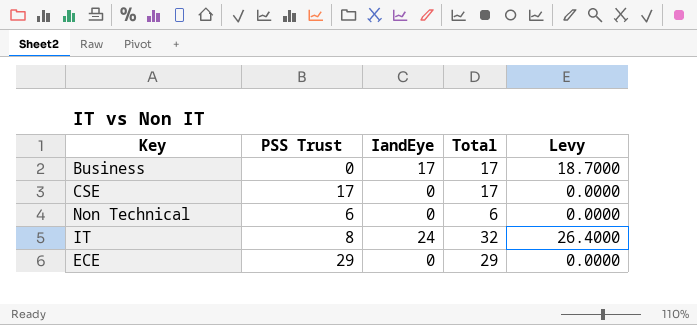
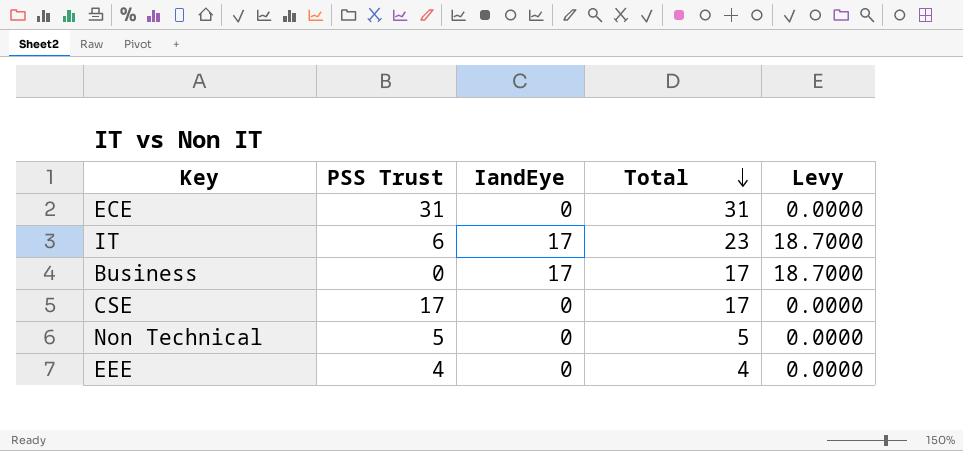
row order: none -> Total descending
ECE | PSS Trust: 29 -> 31
ECE | Total: 29 -> 31
IT | PSS Trust: 8 -> 6
IT | IandEye: 24 -> 17
IT | Total: 32 -> 23
IT | Levy: 26.4000 -> 18.7000
Non Technical | PSS Trust: 6 -> 5
Non Technical | Total: 6 -> 5
row EEE: none -> 4 | 0 | 4 | 0.0000

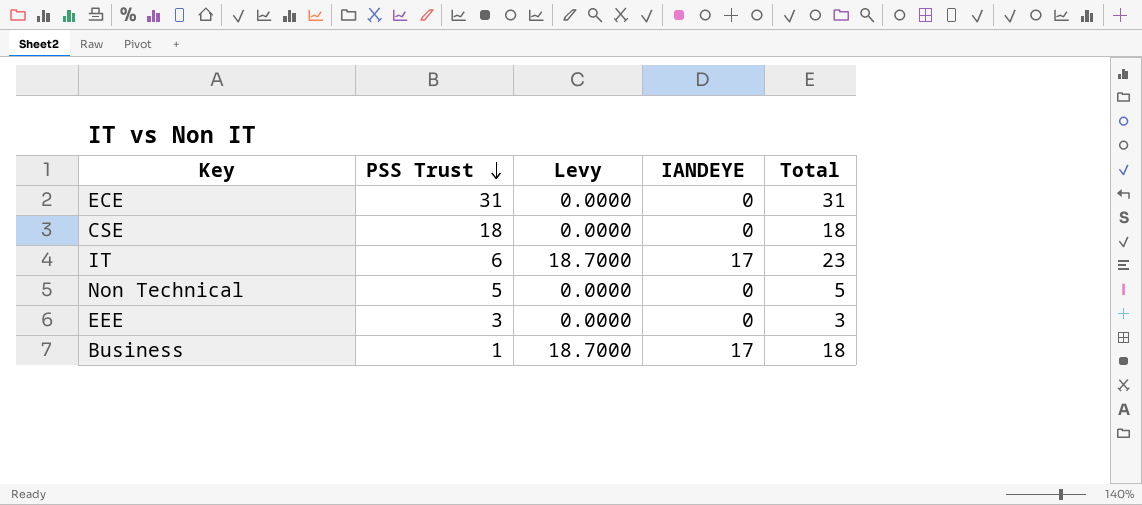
row order: Total descending -> PSS Trust descending
column Levy | position: 5 -> 3
column name: IandEye -> IANDEYE
CSE | PSS Trust: 17 -> 18
CSE | Total: 17 -> 18
EEE | PSS Trust: 4 -> 3
EEE | Total: 4 -> 3
Business | PSS Trust: 0 -> 1
Business | Total: 17 -> 18

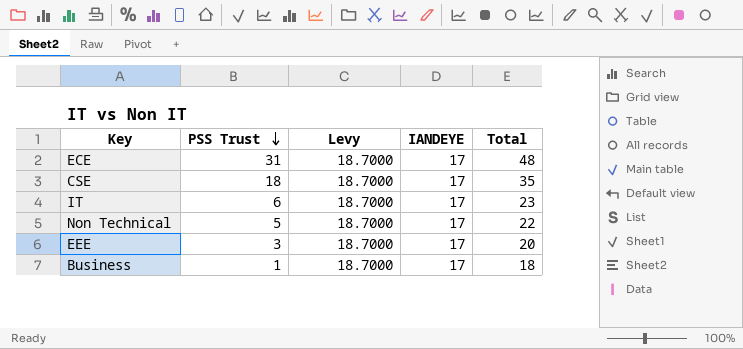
ECE | Levy: 0.0000 -> 18.7000
ECE | IANDEYE: 0 -> 17
ECE | Total: 31 -> 48
CSE | Levy: 0.0000 -> 18.7000
CSE | IANDEYE: 0 -> 17
CSE | Total: 18 -> 35
Non Technical | Levy: 0.0000 -> 18.7000
Non Technical | IANDEYE: 0 -> 17
Non Technical | Total: 5 -> 22
EEE | Levy: 0.0000 -> 18.7000
EEE | IANDEYE: 0 -> 17
EEE | Total: 3 -> 20

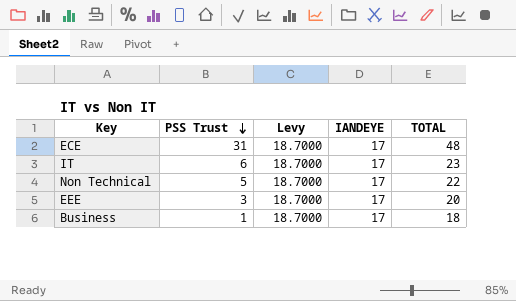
column name: Total -> TOTAL
row CSE: 18 | 18.7000 | 17 | 35 -> none

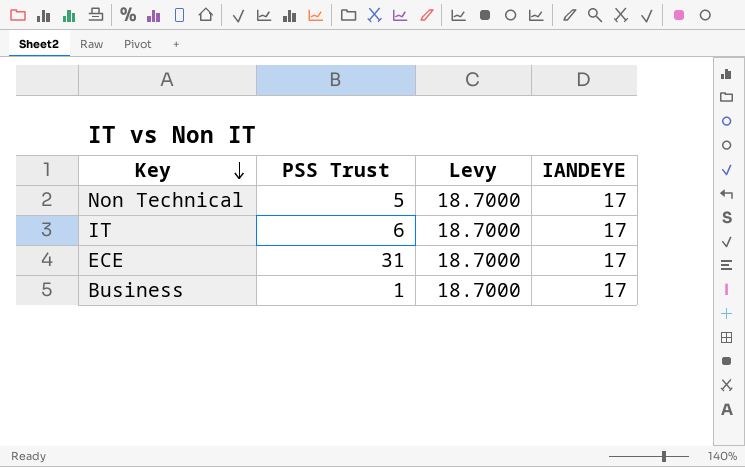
row order: PSS Trust descending -> Key descending
column TOTAL | formula: [PSS Trust] + [IANDEYE] -> none
row EEE: 3 | 18.7000 | 17 | 20 -> none

